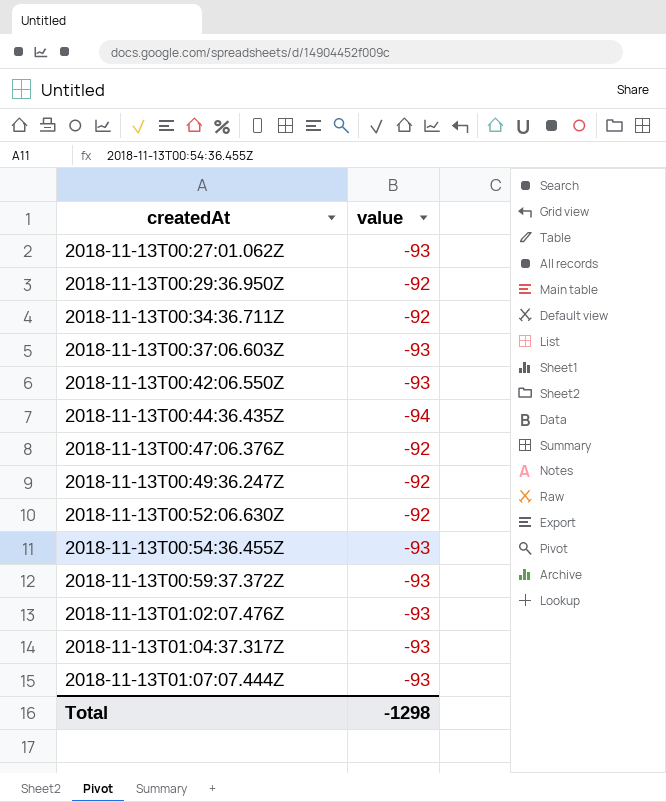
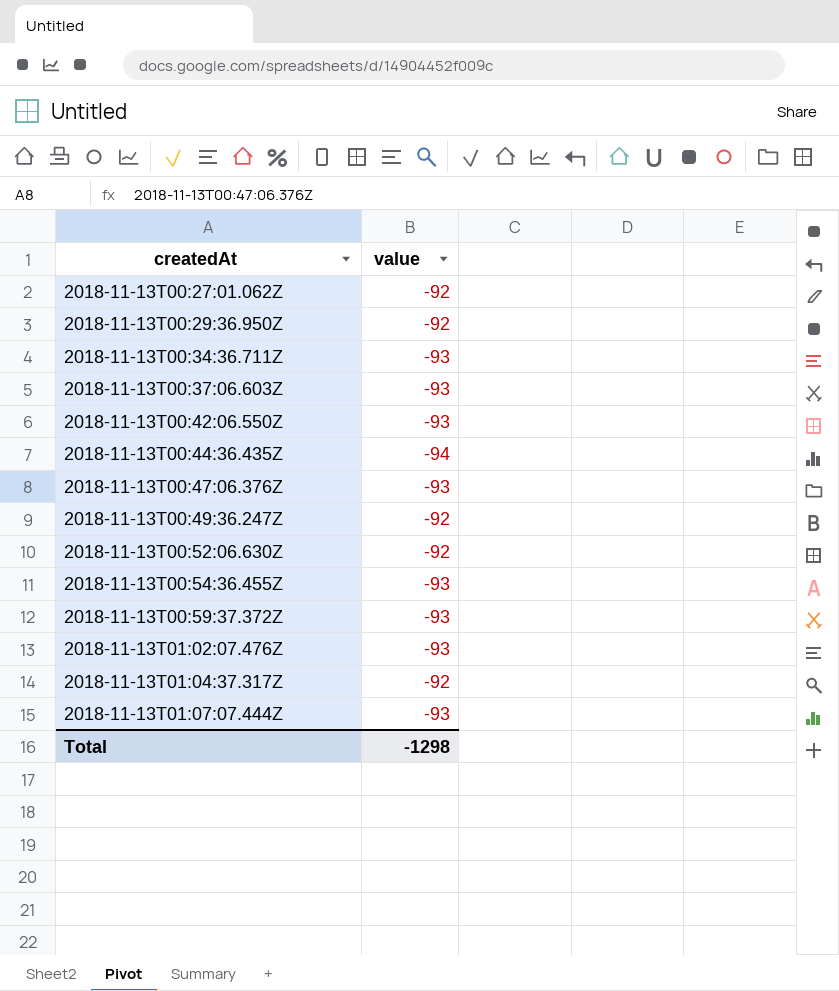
2018-11-13T00:27:01.062Z | value: -93 -> -92
2018-11-13T00:34:36.711Z | value: -92 -> -93
2018-11-13T00:47:06.376Z | value: -92 -> -93
2018-11-13T01:04:37.317Z | value: -93 -> -92

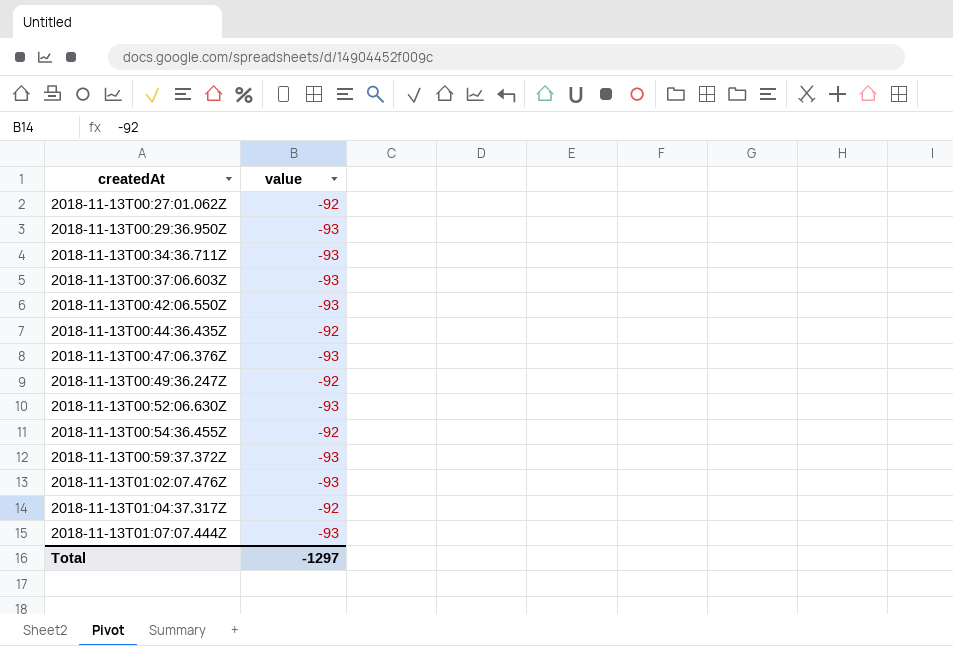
2018-11-13T00:29:36.950Z | value: -92 -> -93
2018-11-13T00:44:36.435Z | value: -94 -> -92
2018-11-13T00:52:06.630Z | value: -92 -> -93
2018-11-13T00:54:36.455Z | value: -93 -> -92
Total | value: -1298 -> -1297

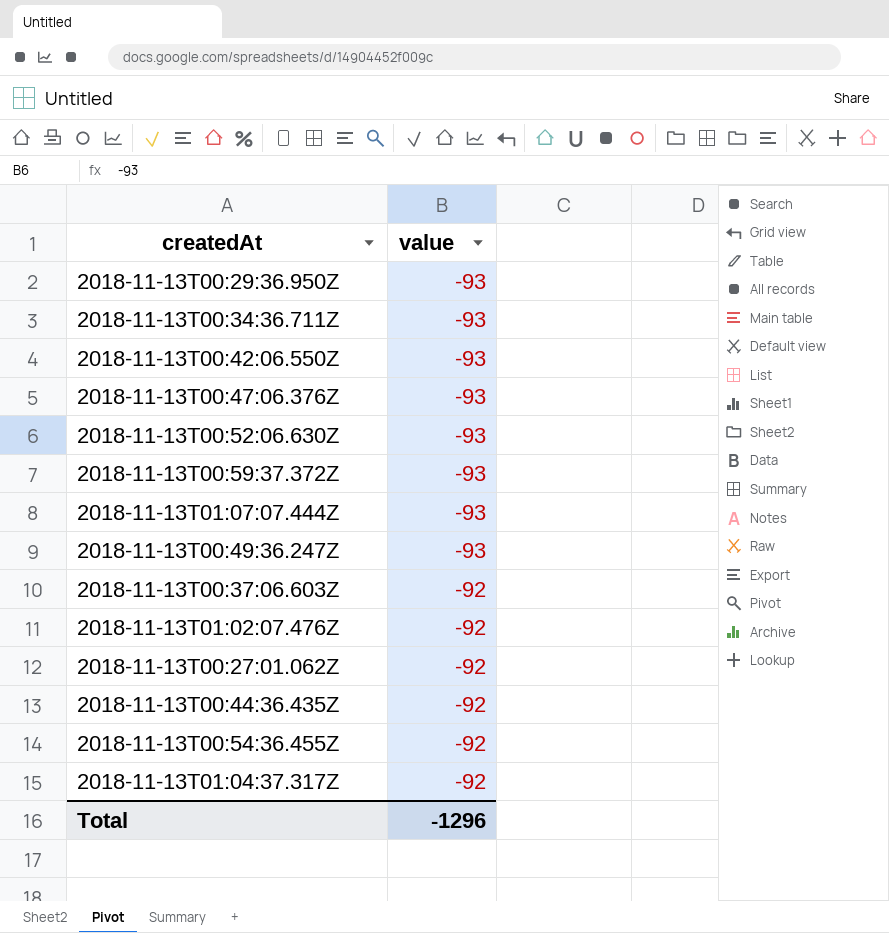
row order: createdAt ascending -> value ascending
2018-11-13T00:49:36.247Z | value: -92 -> -93
2018-11-13T00:37:06.603Z | value: -93 -> -92
2018-11-13T01:02:07.476Z | value: -93 -> -92
Total | value: -1297 -> -1296

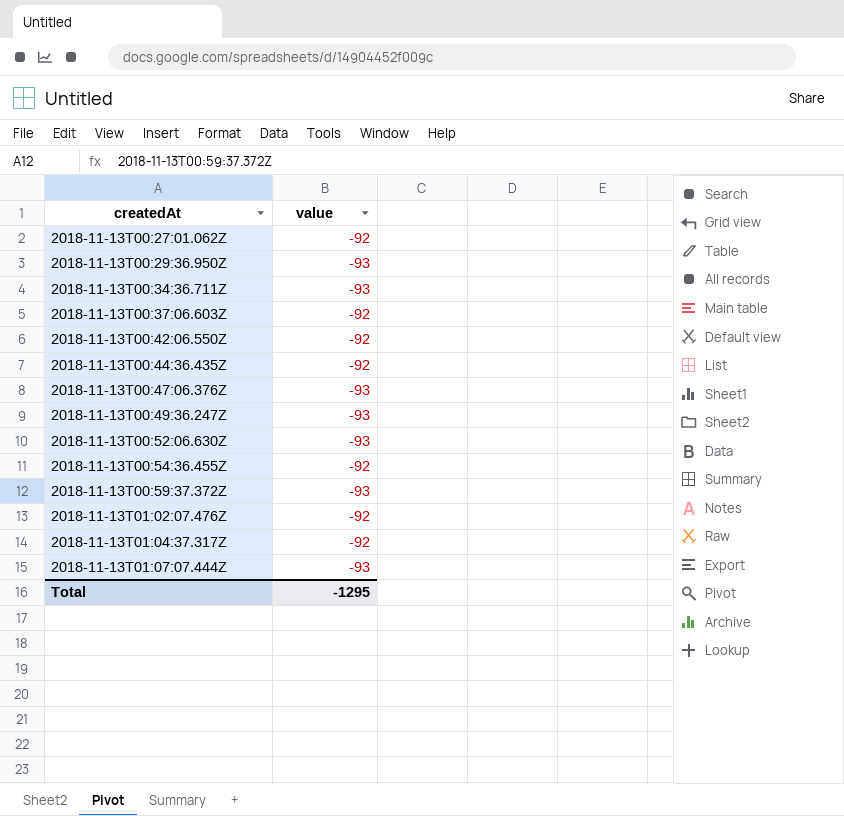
row order: value ascending -> createdAt ascending
2018-11-13T00:42:06.550Z | value: -93 -> -92
Total | value: -1296 -> -1295

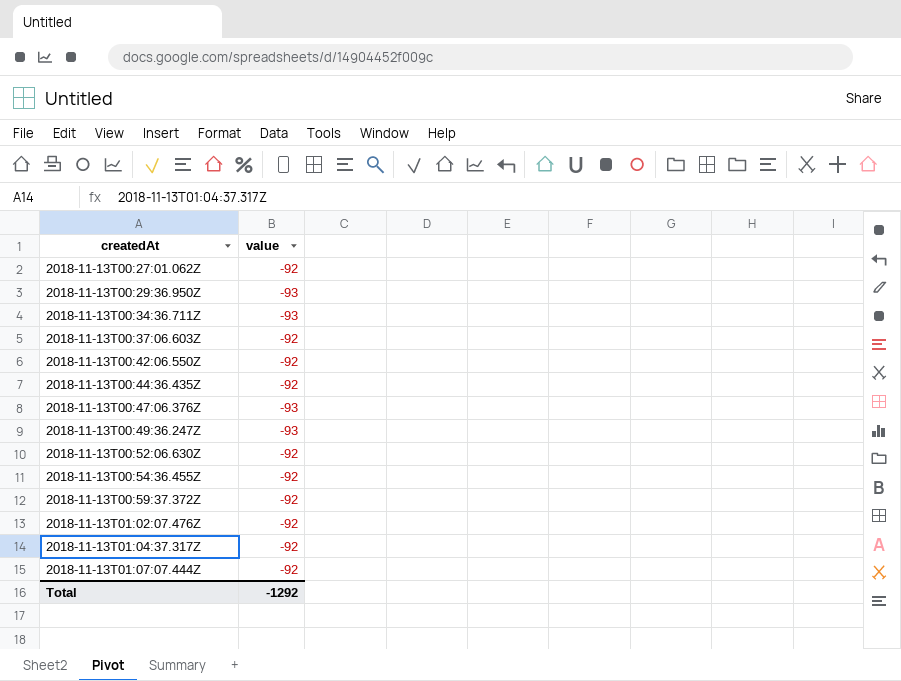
2018-11-13T00:52:06.630Z | value: -93 -> -92
2018-11-13T00:59:37.372Z | value: -93 -> -92
2018-11-13T01:07:07.444Z | value: -93 -> -92
Total | value: -1295 -> -1292

